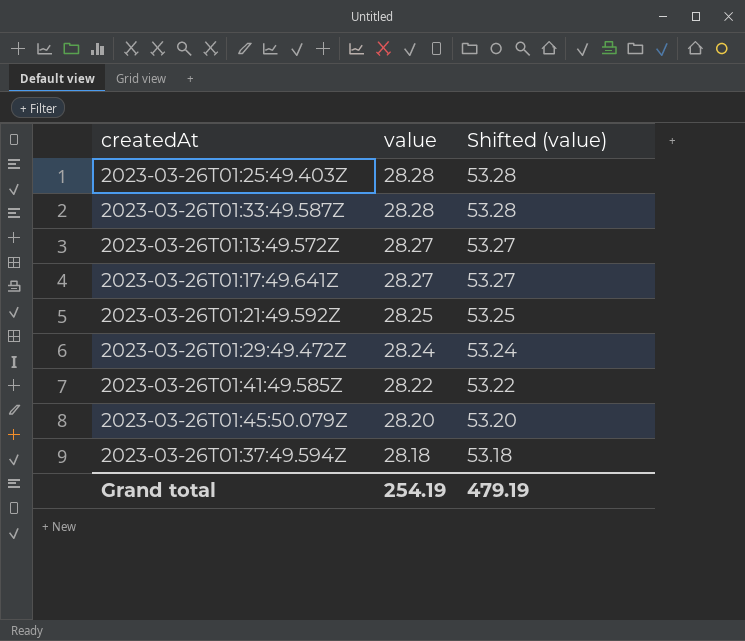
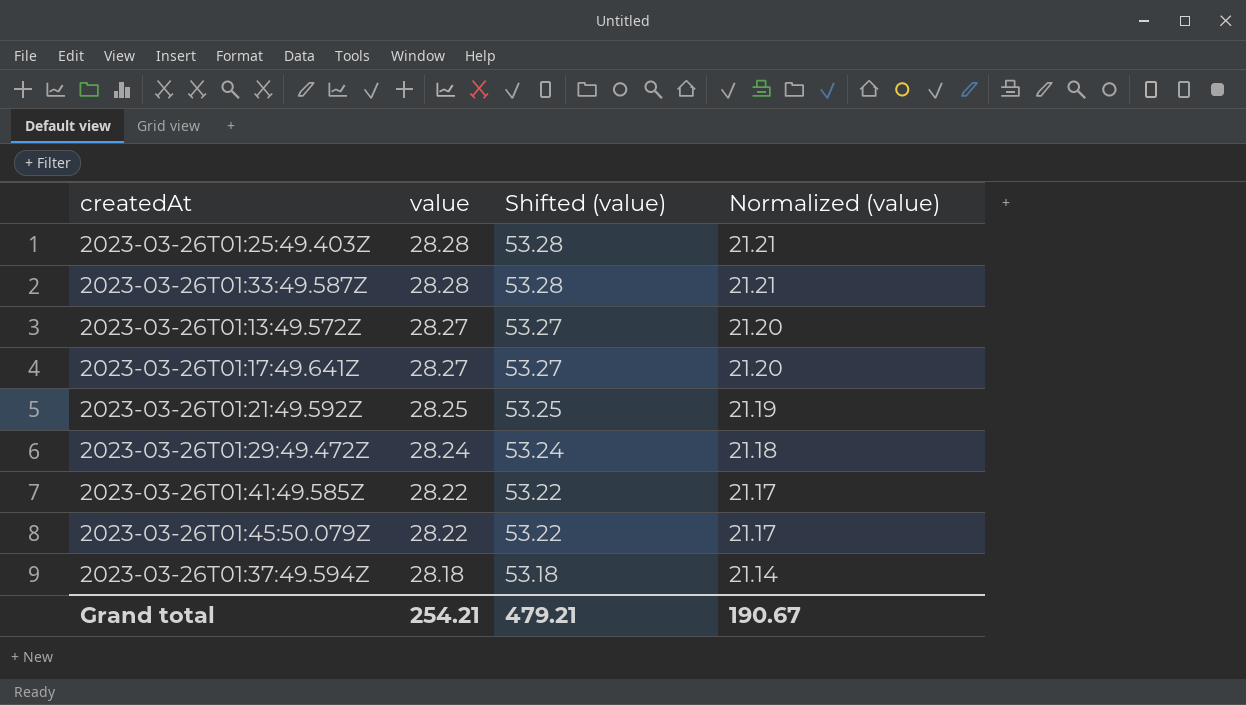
column Normalized (value) | formula: none -> [value] * 0.75
2023-03-26T01:45:50.079Z | value: 28.20 -> 28.22
2023-03-26T01:45:50.079Z | Shifted (value): 53.20 -> 53.22
Grand total | value: 254.19 -> 254.21
Grand total | Shifted (value): 479.19 -> 479.21

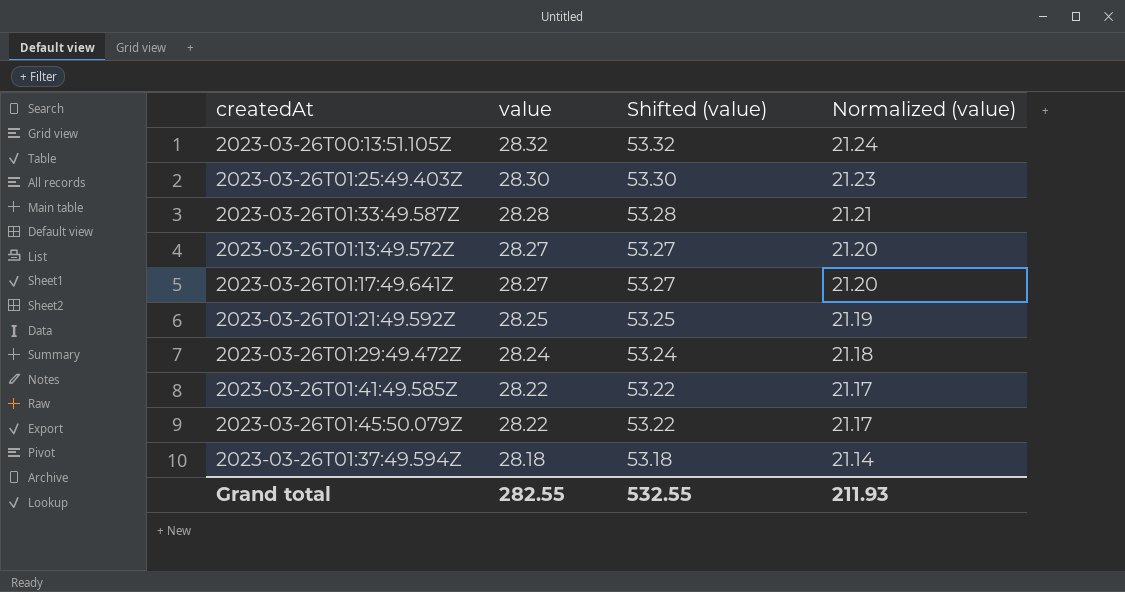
row 2023-03-26T00:13:51.105Z: none -> 28.32 | 53.32 | 21.24
2023-03-26T01:25:49.403Z | value: 28.28 -> 28.30
2023-03-26T01:25:49.403Z | Shifted (value): 53.28 -> 53.30
2023-03-26T01:25:49.403Z | Normalized (value): 21.21 -> 21.23
Grand total | value: 254.21 -> 282.55
Grand total | Shifted (value): 479.21 -> 532.55
Grand total | Normalized (value): 190.67 -> 211.93

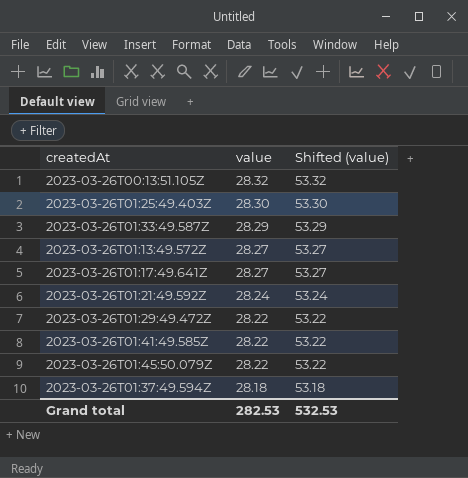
column Normalized (value) | formula: [value] * 0.75 -> none
2023-03-26T01:33:49.587Z | value: 28.28 -> 28.29
2023-03-26T01:33:49.587Z | Shifted (value): 53.28 -> 53.29
2023-03-26T01:21:49.592Z | value: 28.25 -> 28.24
2023-03-26T01:21:49.592Z | Shifted (value): 53.25 -> 53.24
2023-03-26T01:29:49.472Z | value: 28.24 -> 28.22
2023-03-26T01:29:49.472Z | Shifted (value): 53.24 -> 53.22
Grand total | value: 282.55 -> 282.53
Grand total | Shifted (value): 532.55 -> 532.53

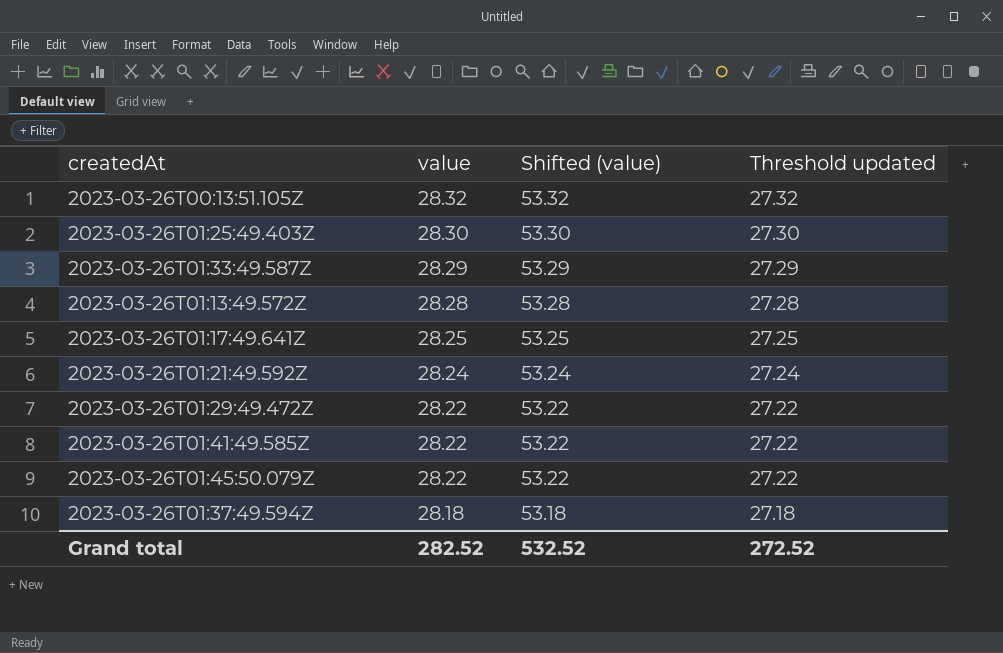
column Threshold updated | formula: none -> [value] - 1
2023-03-26T01:13:49.572Z | value: 28.27 -> 28.28
2023-03-26T01:13:49.572Z | Shifted (value): 53.27 -> 53.28
2023-03-26T01:17:49.641Z | value: 28.27 -> 28.25
2023-03-26T01:17:49.641Z | Shifted (value): 53.27 -> 53.25
Grand total | value: 282.53 -> 282.52
Grand total | Shifted (value): 532.53 -> 532.52

